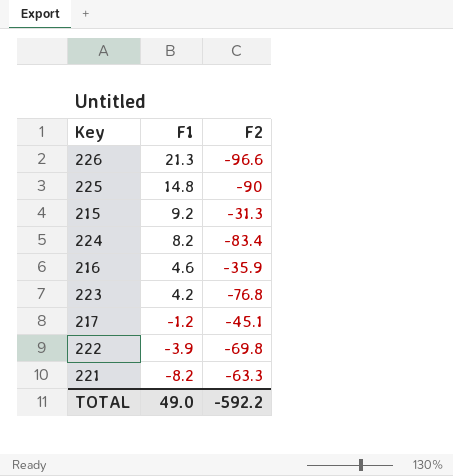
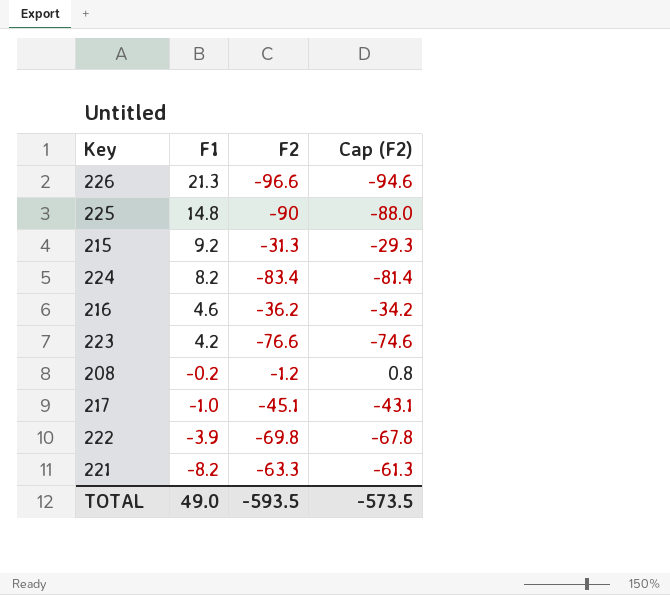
column Cap (F2) | formula: none -> [F2] + 2
216 | F2: -35.9 -> -36.2
223 | F2: -76.8 -> -76.6
row 208: none -> -0.2 | -1.2 | 0.8
217 | F1: -1.2 -> -1.0
TOTAL | F2: -592.2 -> -593.5

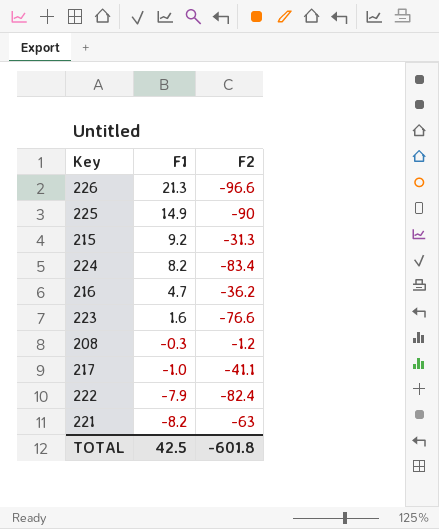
column Cap (F2) | formula: [F2] + 2 -> none
225 | F1: 14.8 -> 14.9
216 | F1: 4.6 -> 4.7
223 | F1: 4.2 -> 1.6
208 | F1: -0.2 -> -0.3
217 | F2: -45.1 -> -41.1
222 | F1: -3.9 -> -7.9
222 | F2: -69.8 -> -82.4
221 | F2: -63.3 -> -63
TOTAL | F1: 49.0 -> 42.5
TOTAL | F2: -593.5 -> -601.8

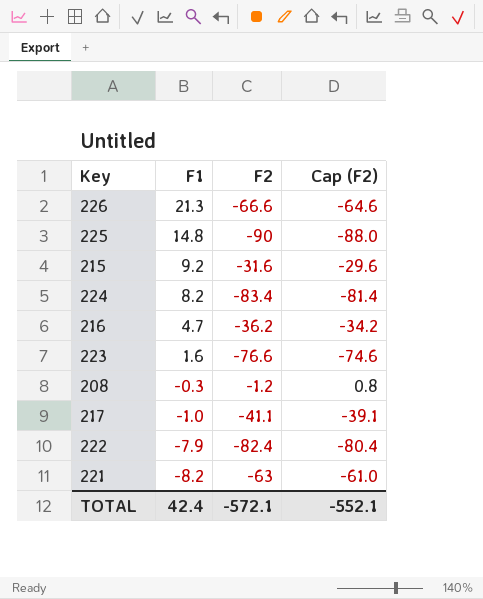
column Cap (F2) | formula: none -> [F2] + 2
226 | F2: -96.6 -> -66.6
225 | F1: 14.9 -> 14.8
215 | F2: -31.3 -> -31.6
TOTAL | F1: 42.5 -> 42.4
TOTAL | F2: -601.8 -> -572.1

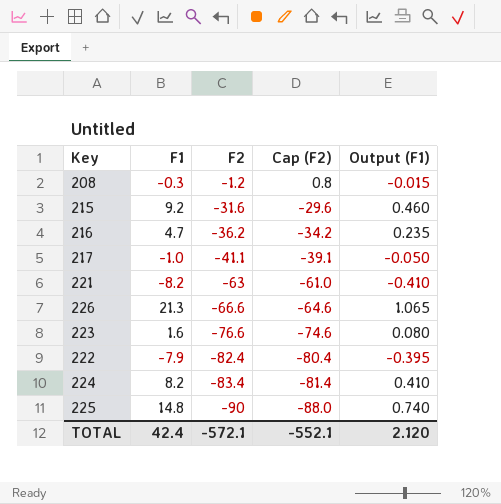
row order: F1 descending -> F2 descending
column Output (F1) | formula: none -> [F1] * 0.05

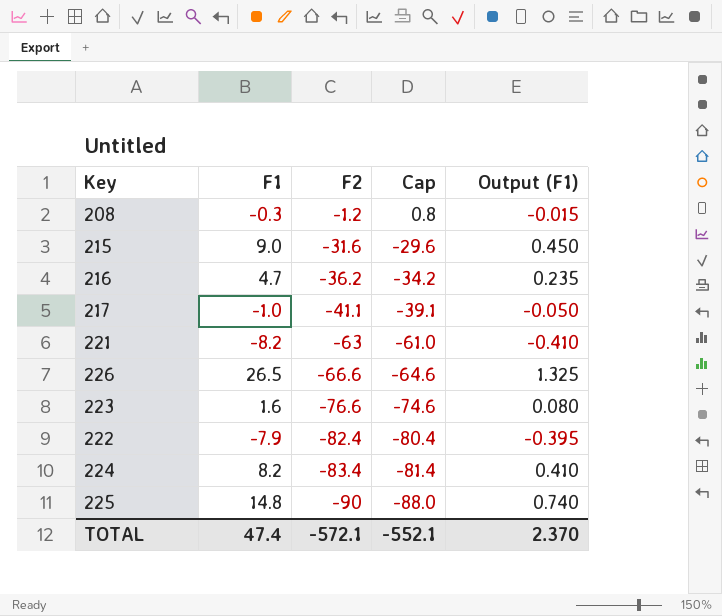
column name: Cap (F2) -> Cap
215 | F1: 9.2 -> 9.0
215 | Output (F1): 0.460 -> 0.450
226 | F1: 21.3 -> 26.5
226 | Output (F1): 1.065 -> 1.325
TOTAL | F1: 42.4 -> 47.4
TOTAL | Output (F1): 2.120 -> 2.370

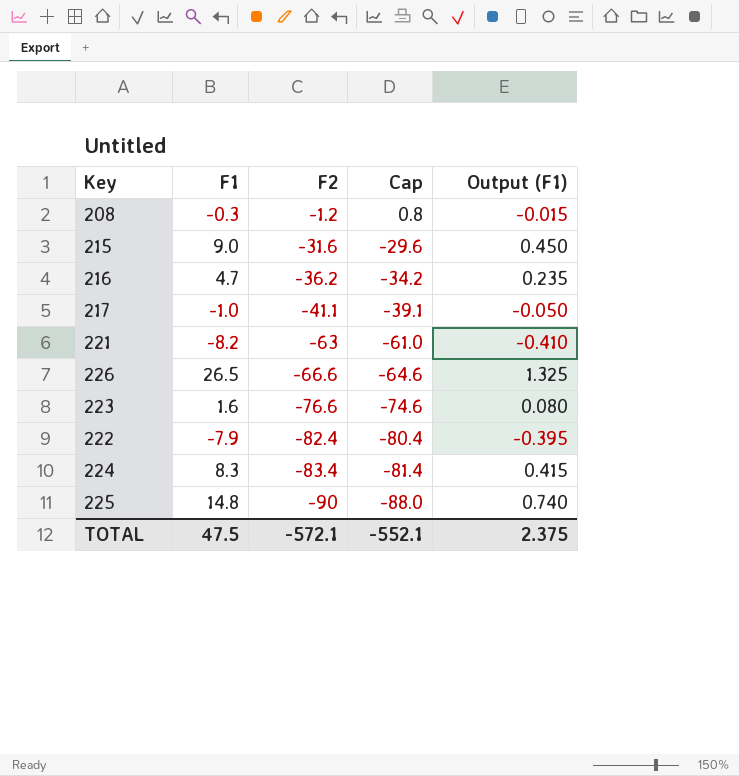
224 | F1: 8.2 -> 8.3
224 | Output (F1): 0.410 -> 0.415
TOTAL | F1: 47.4 -> 47.5
TOTAL | Output (F1): 2.370 -> 2.375

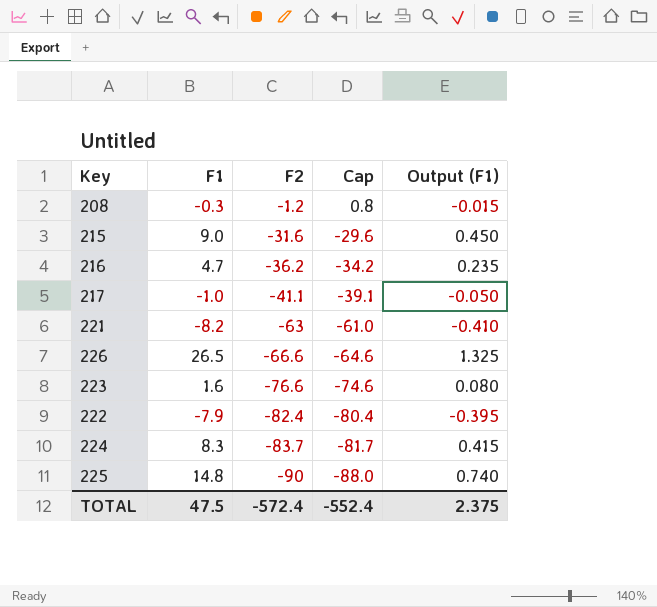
224 | F2: -83.4 -> -83.7
224 | Cap: -81.4 -> -81.7
TOTAL | F2: -572.1 -> -572.4
TOTAL | Cap: -552.1 -> -552.4

